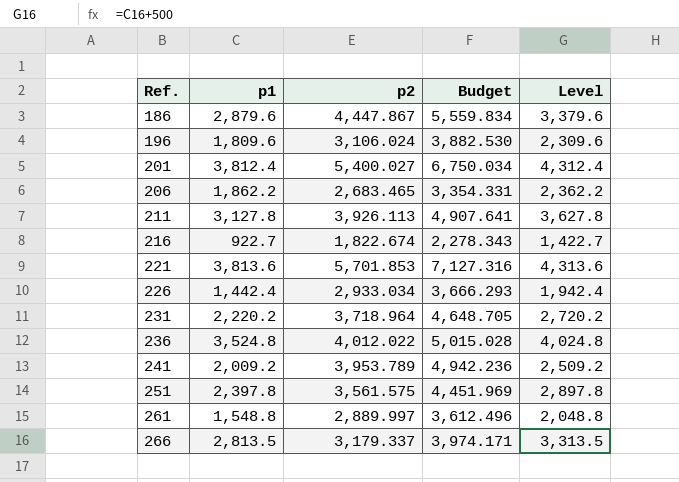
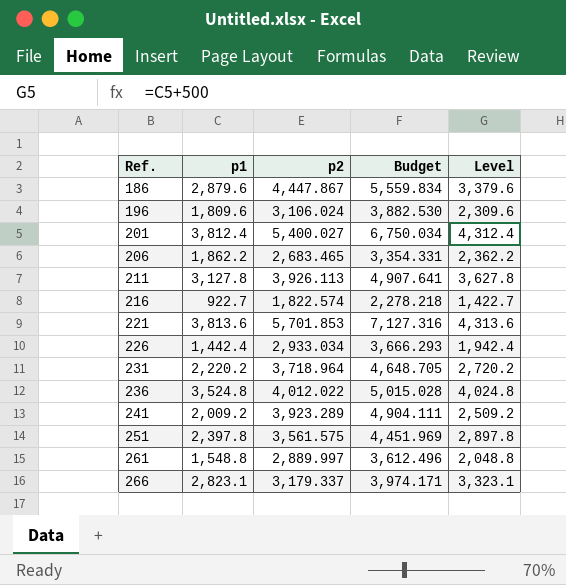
216 | p2: 1,822.674 -> 1,822.574
216 | Budget: 2,278.343 -> 2,278.218
241 | p2: 3,953.789 -> 3,923.289
241 | Budget: 4,942.236 -> 4,904.111
266 | p1: 2,813.5 -> 2,823.1
266 | Level: 3,313.5 -> 3,323.1

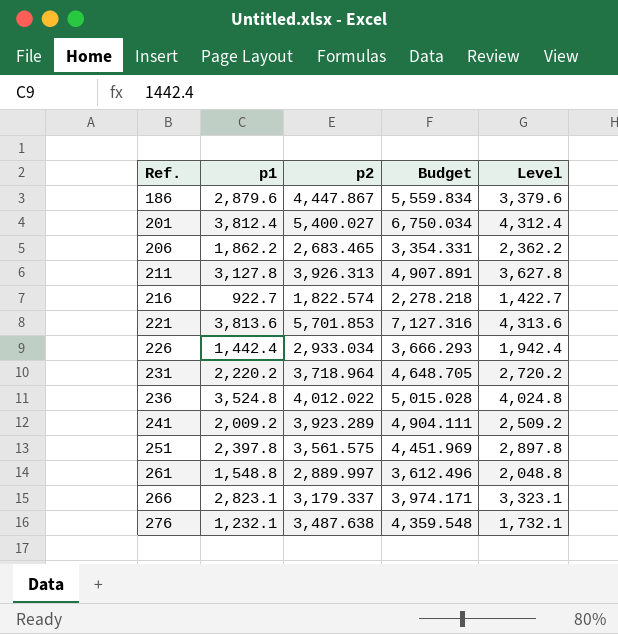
row 196: 1,809.6 | 3,106.024 | 3,882.530 | 2,309.6 -> none
211 | p2: 3,926.113 -> 3,926.313
211 | Budget: 4,907.641 -> 4,907.891
row 276: none -> 1,232.1 | 3,487.638 | 4,359.548 | 1,732.1

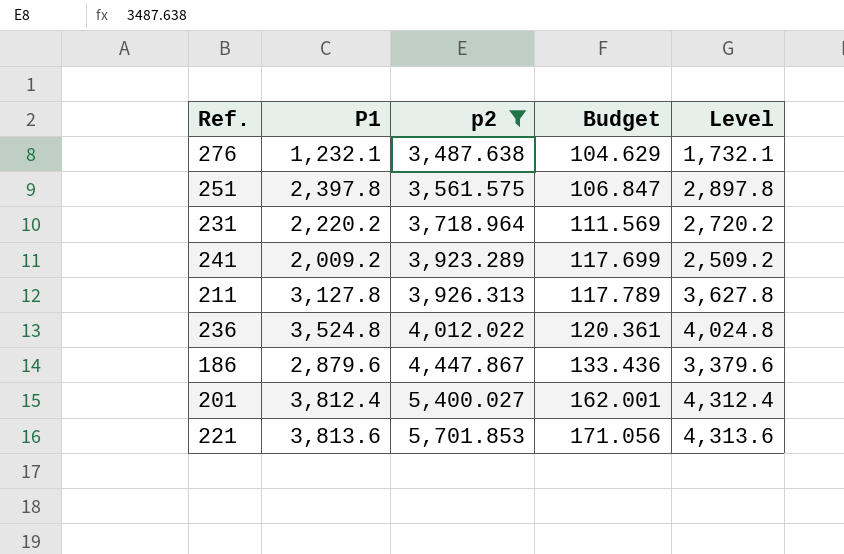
filter: none -> p2 >= 3,487.638
row order: Ref. ascending -> p2 ascending
column name: p1 -> P1
column Budget | formula: [p2] * 1.25 -> [p2] * 0.03

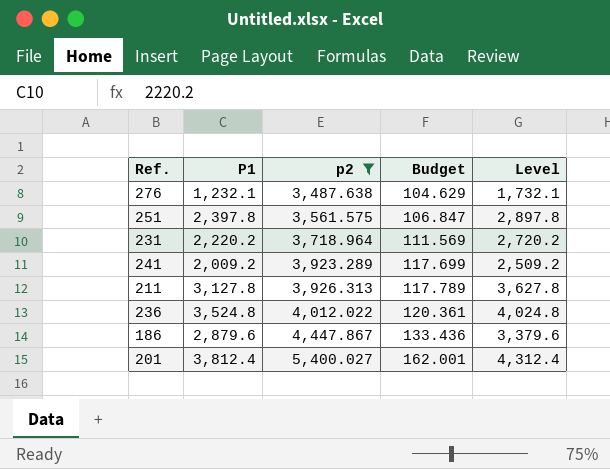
row 221: 3,813.6 | 5,701.853 | 171.056 | 4,313.6 -> none

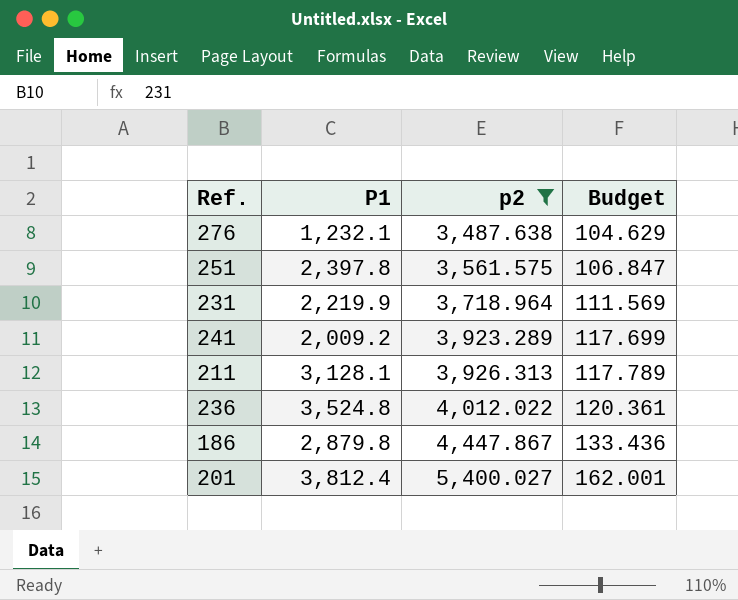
column Level | formula: [P1] + 500 -> none
231 | P1: 2,220.2 -> 2,219.9
211 | P1: 3,127.8 -> 3,128.1
186 | P1: 2,879.6 -> 2,879.8

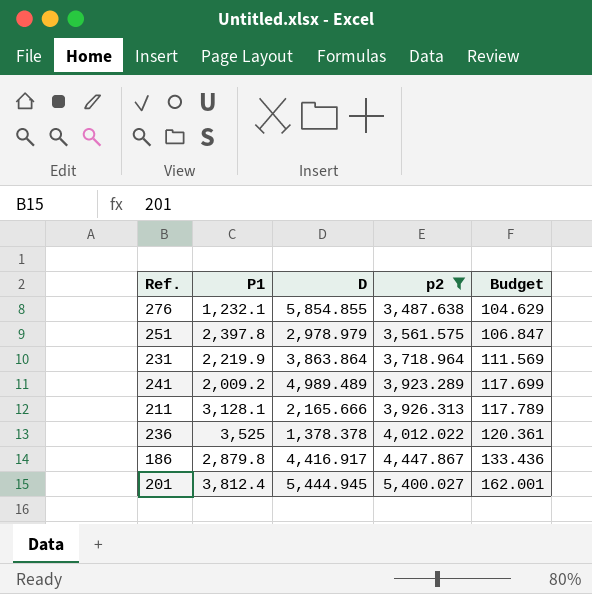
column D | position: none -> 3
236 | P1: 3,524.8 -> 3,525

